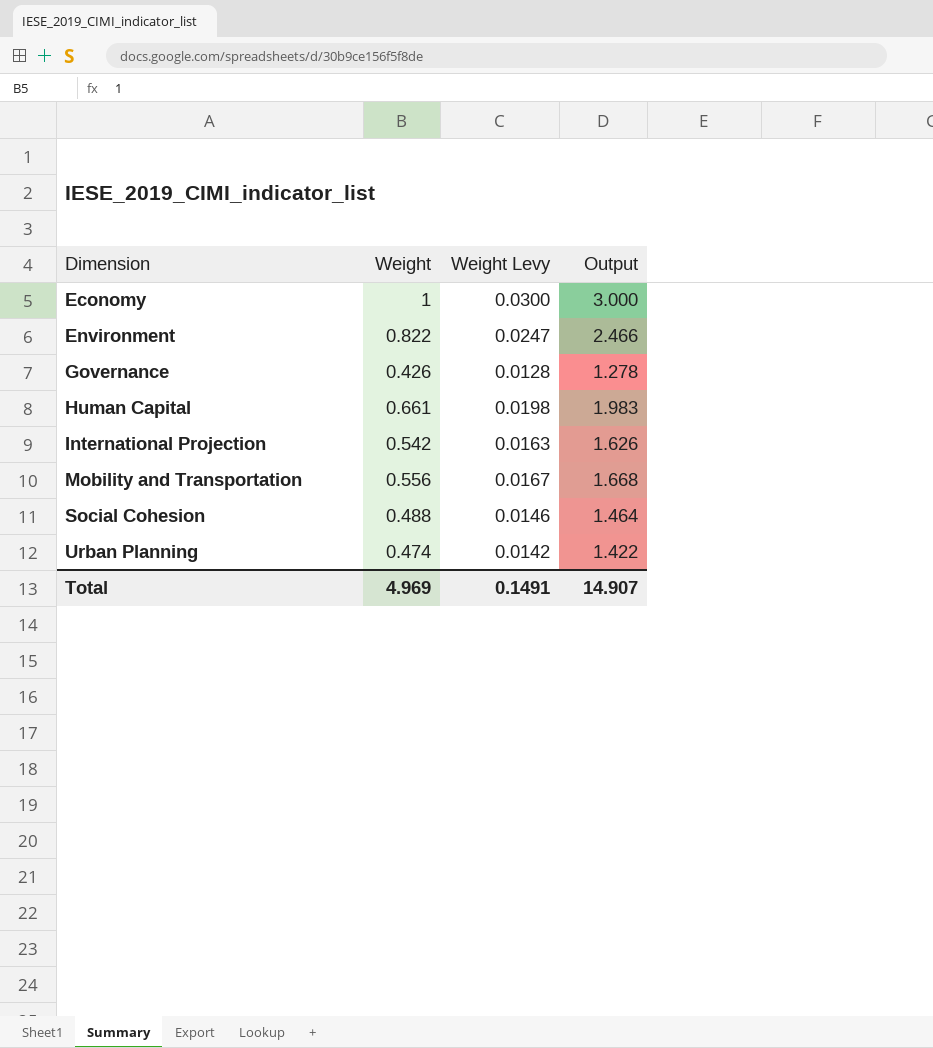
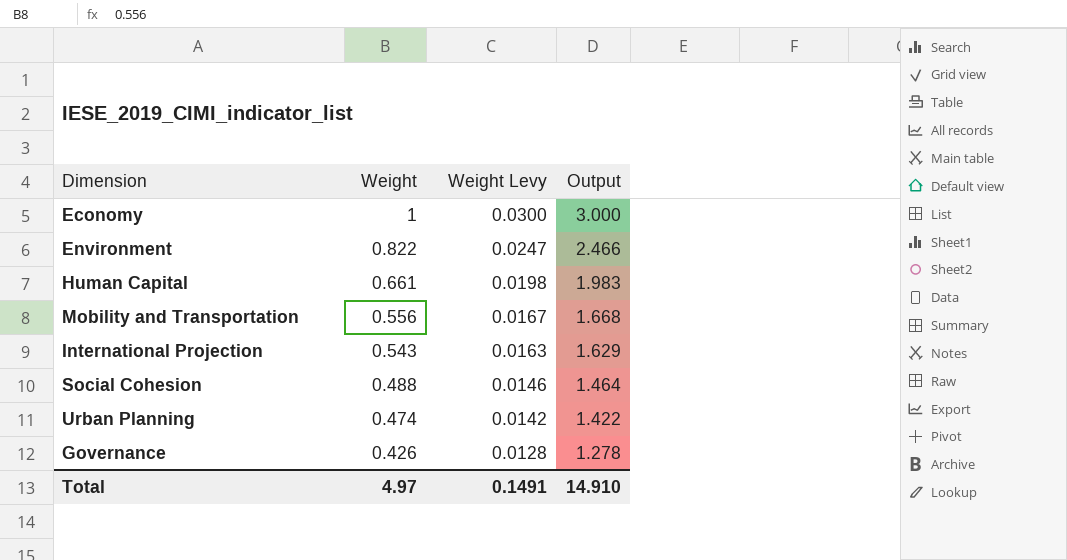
row order: Dimension ascending -> Weight descending
International Projection | Weight: 0.542 -> 0.543
International Projection | Output: 1.626 -> 1.629
Total | Weight: 4.969 -> 4.97
Total | Output: 14.907 -> 14.910

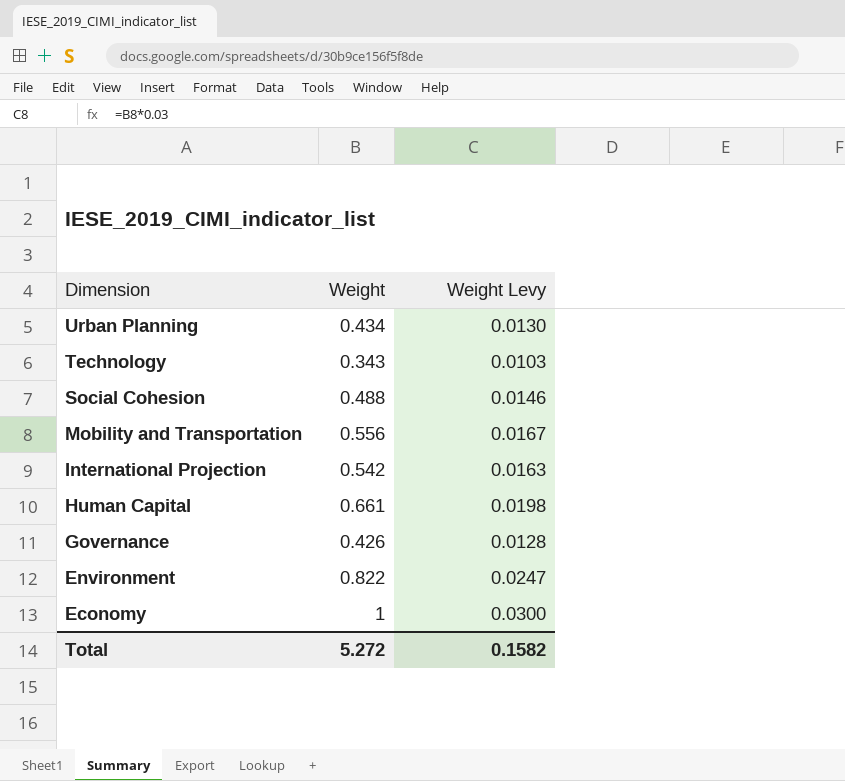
row order: Weight descending -> Dimension descending
column Output | formula: [Weight] * 3 -> none
Urban Planning | Weight: 0.474 -> 0.434
Urban Planning | Weight Levy: 0.0142 -> 0.0130
row Technology: none -> 0.343 | 0.0103
International Projection | Weight: 0.543 -> 0.542
Total | Weight: 4.97 -> 5.272
Total | Weight Levy: 0.1491 -> 0.1582

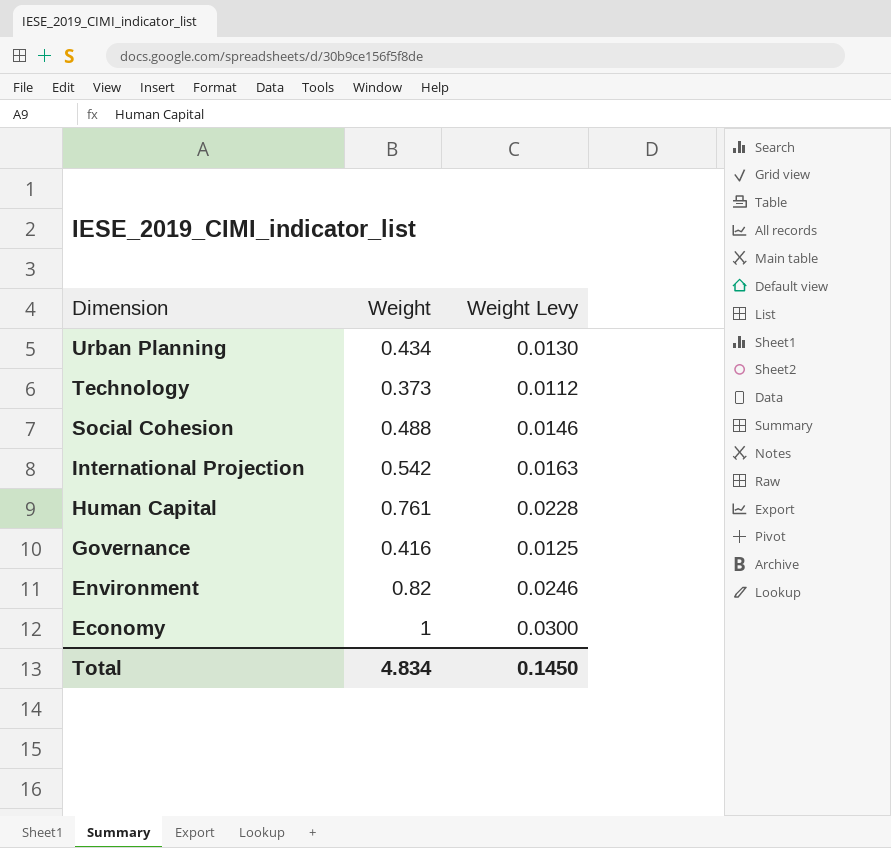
row Mobility and Transportation: 0.556 | 0.0167 -> none
Technology | Weight: 0.343 -> 0.373
Technology | Weight Levy: 0.0103 -> 0.0112
Human Capital | Weight: 0.661 -> 0.761
Human Capital | Weight Levy: 0.0198 -> 0.0228
Governance | Weight: 0.426 -> 0.416
Governance | Weight Levy: 0.0128 -> 0.0125
Environment | Weight: 0.822 -> 0.82
Environment | Weight Levy: 0.0247 -> 0.0246
Total | Weight: 5.272 -> 4.834
Total | Weight Levy: 0.1582 -> 0.1450

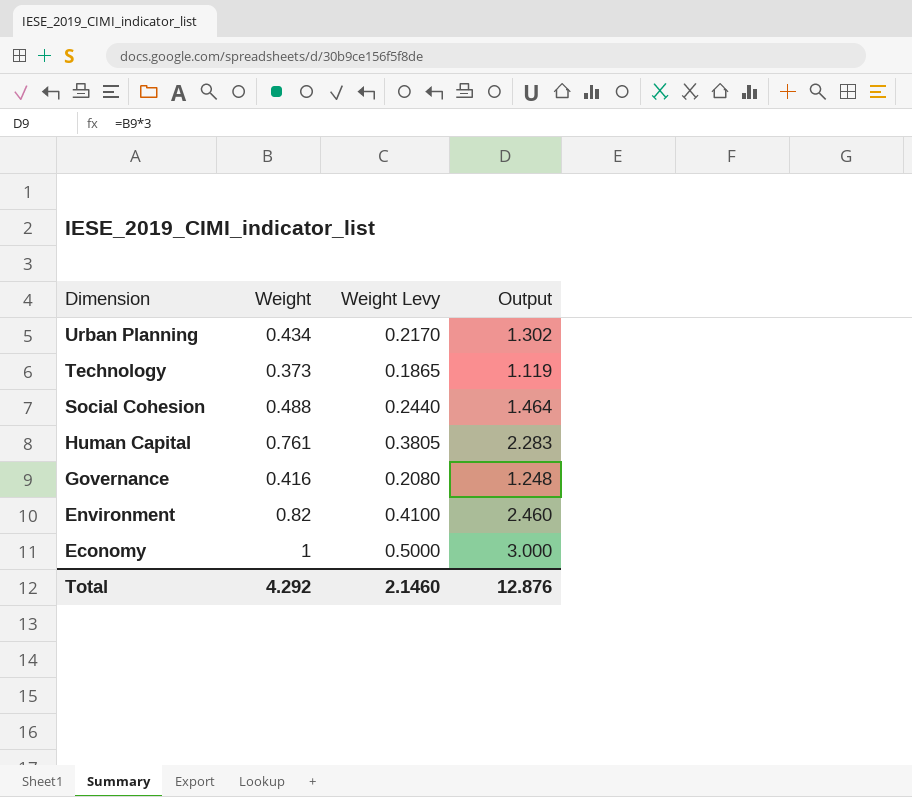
column Weight Levy | formula: [Weight] * 0.03 -> [Weight] * 0.5
column Output | formula: none -> [Weight] * 3
row International Projection: 0.542 | 0.0163 -> none
Total | Weight: 4.834 -> 4.292
Total | Weight Levy: 0.1450 -> 2.1460

